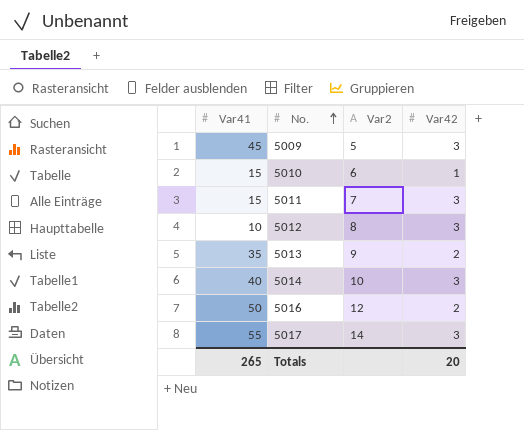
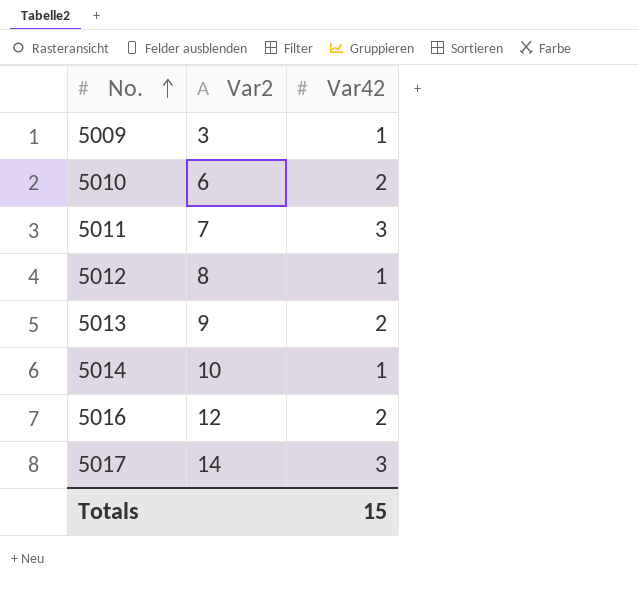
column Var41 | position: 1 -> none
5009 | Var2: 5 -> 3
5009 | Var42: 3 -> 1
5010 | Var42: 1 -> 2
5012 | Var42: 3 -> 1
5014 | Var42: 3 -> 1
Totals | Var42: 20 -> 15

